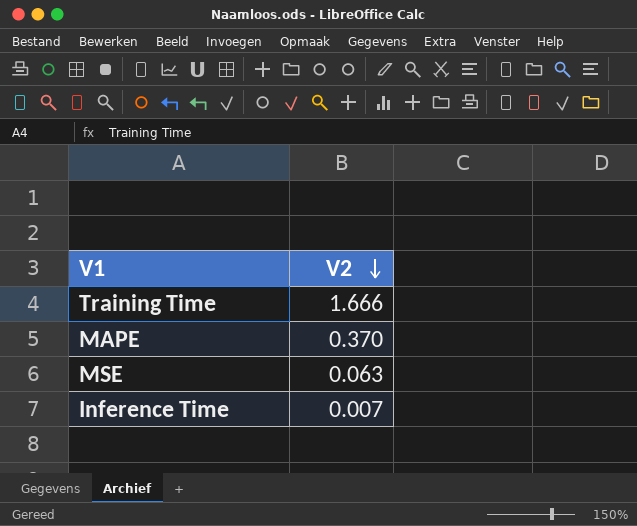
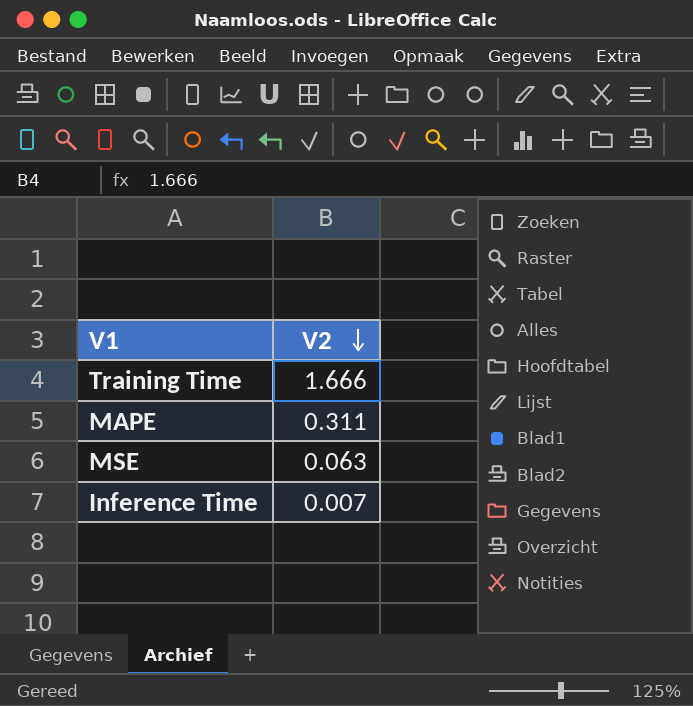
MAPE | V2: 0.370 -> 0.311

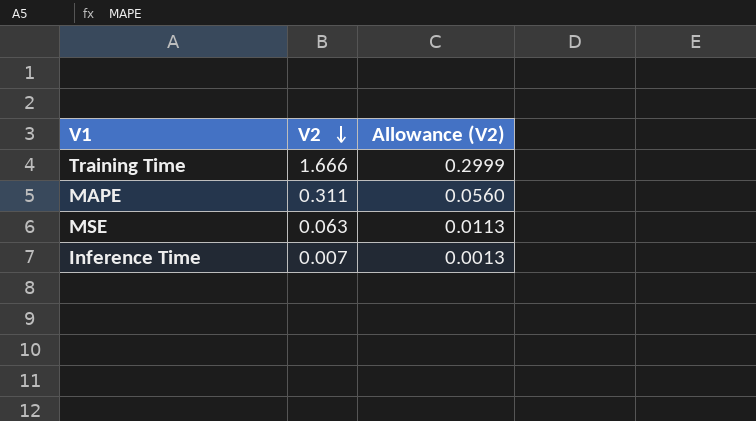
column Allowance (V2) | formula: none -> [V2] * 0.18

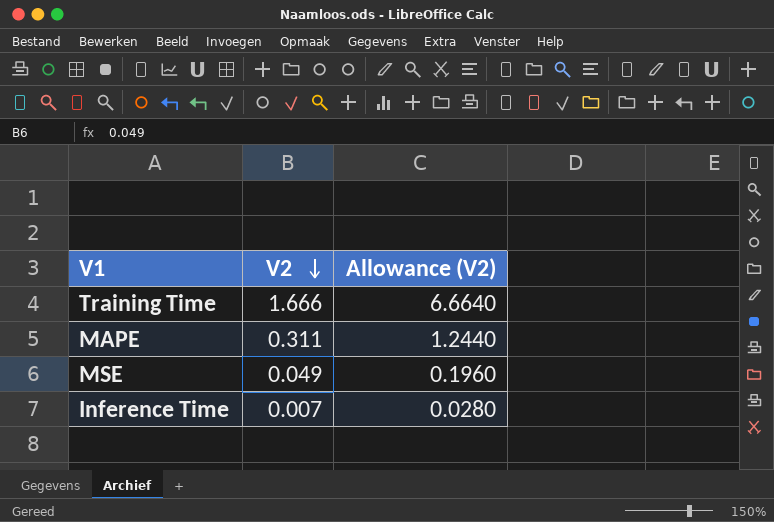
column Allowance (V2) | formula: [V2] * 0.18 -> [V2] * 4
MSE | V2: 0.063 -> 0.049

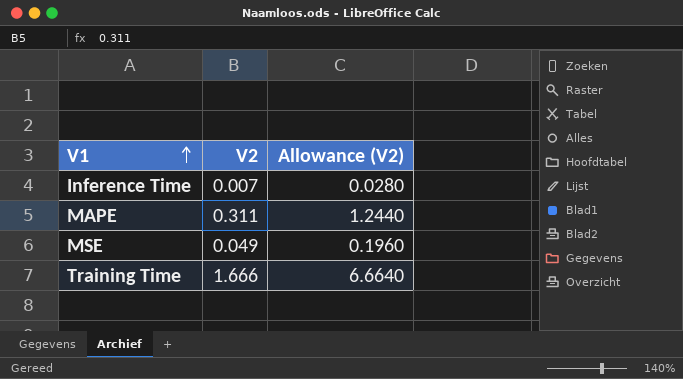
row order: V2 descending -> V1 ascending

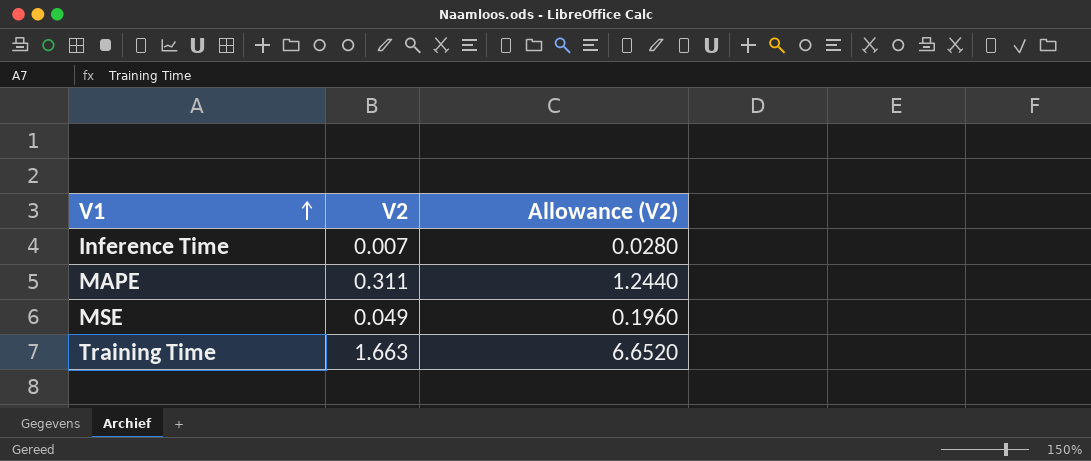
Training Time | V2: 1.666 -> 1.663
Training Time | Allowance (V2): 6.6640 -> 6.6520

